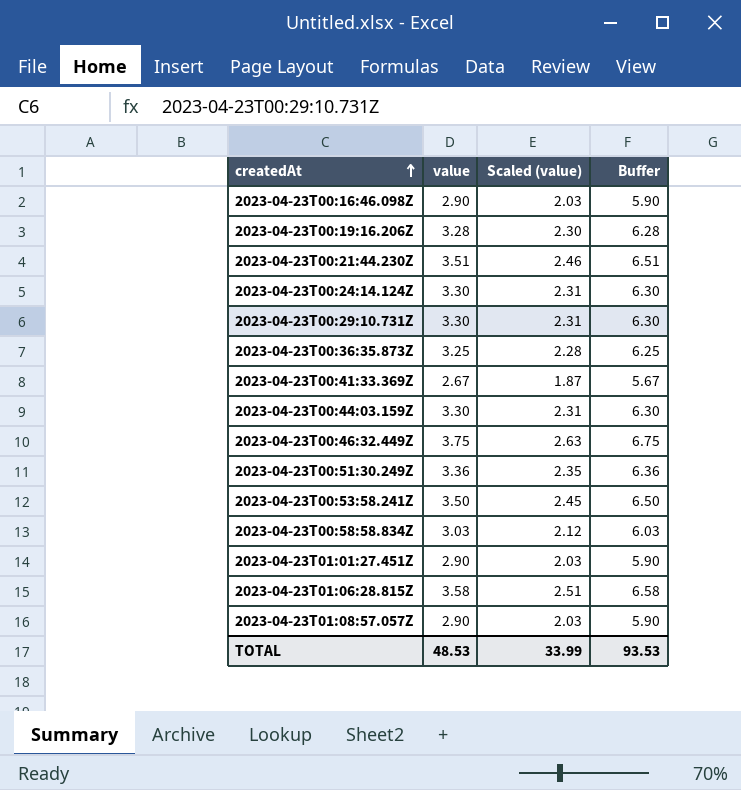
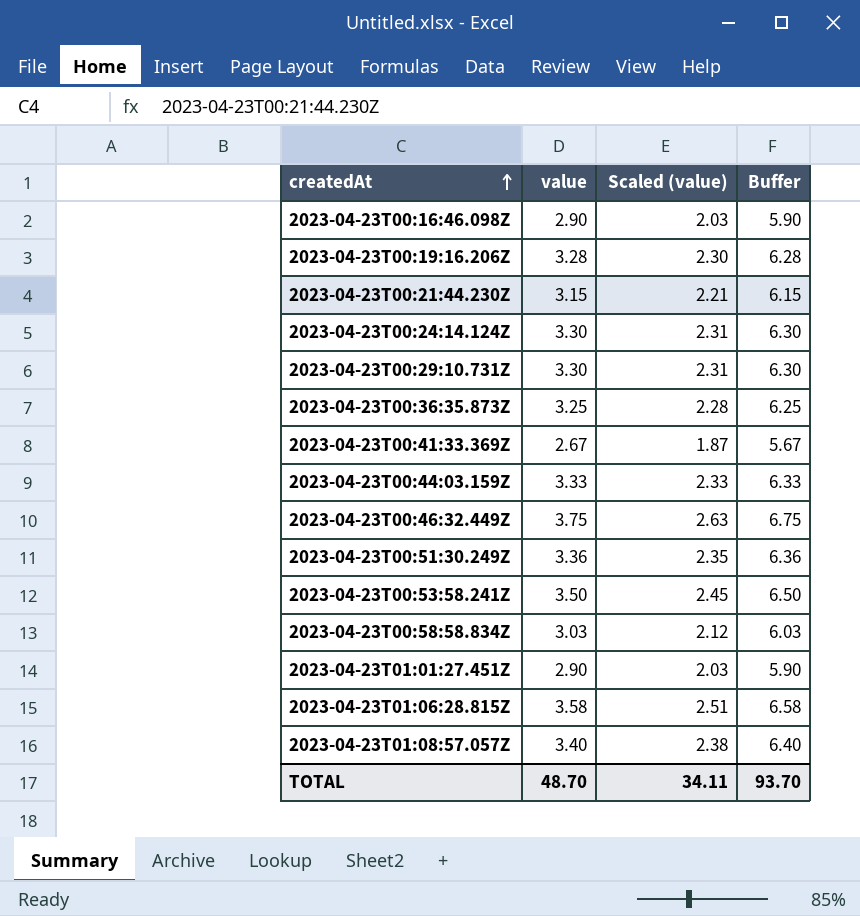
2023-04-23T00:21:44.230Z | value: 3.51 -> 3.15
2023-04-23T00:21:44.230Z | Scaled (value): 2.46 -> 2.21
2023-04-23T00:21:44.230Z | Buffer: 6.51 -> 6.15
2023-04-23T00:44:03.159Z | value: 3.30 -> 3.33
2023-04-23T00:44:03.159Z | Scaled (value): 2.31 -> 2.33
2023-04-23T00:44:03.159Z | Buffer: 6.30 -> 6.33
2023-04-23T01:08:57.057Z | value: 2.90 -> 3.40
2023-04-23T01:08:57.057Z | Scaled (value): 2.03 -> 2.38
2023-04-23T01:08:57.057Z | Buffer: 5.90 -> 6.40
TOTAL | value: 48.53 -> 48.70
TOTAL | Scaled (value): 33.99 -> 34.11
TOTAL | Buffer: 93.53 -> 93.70

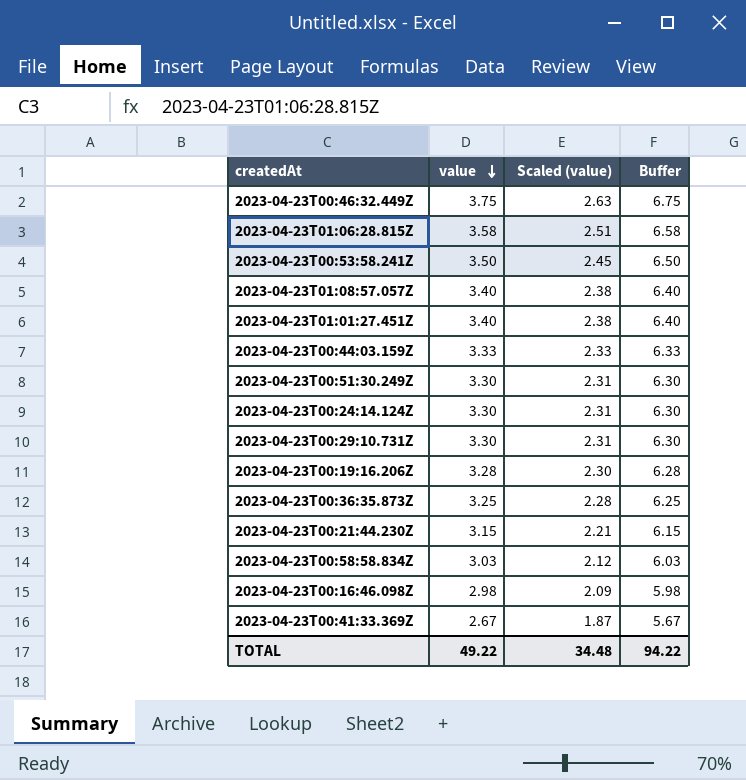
row order: createdAt ascending -> value descending
2023-04-23T01:01:27.451Z | value: 2.90 -> 3.40
2023-04-23T01:01:27.451Z | Scaled (value): 2.03 -> 2.38
2023-04-23T01:01:27.451Z | Buffer: 5.90 -> 6.40
2023-04-23T00:51:30.249Z | value: 3.36 -> 3.30
2023-04-23T00:51:30.249Z | Scaled (value): 2.35 -> 2.31
2023-04-23T00:51:30.249Z | Buffer: 6.36 -> 6.30
2023-04-23T00:16:46.098Z | value: 2.90 -> 2.98
2023-04-23T00:16:46.098Z | Scaled (value): 2.03 -> 2.09
2023-04-23T00:16:46.098Z | Buffer: 5.90 -> 5.98
TOTAL | value: 48.70 -> 49.22
TOTAL | Scaled (value): 34.11 -> 34.48
TOTAL | Buffer: 93.70 -> 94.22

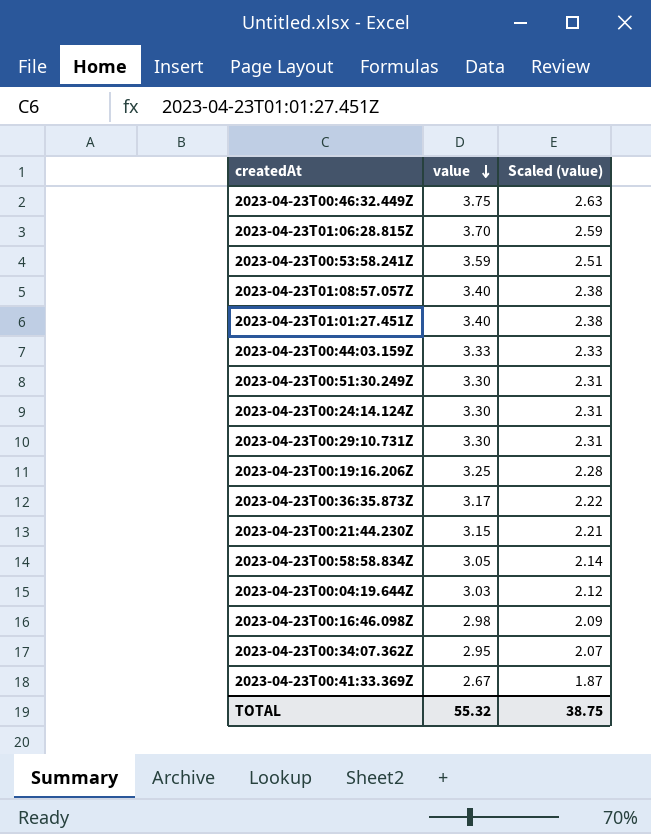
column Buffer | formula: [value] + 3 -> none
2023-04-23T01:06:28.815Z | value: 3.58 -> 3.70
2023-04-23T01:06:28.815Z | Scaled (value): 2.51 -> 2.59
2023-04-23T00:53:58.241Z | value: 3.50 -> 3.59
2023-04-23T00:53:58.241Z | Scaled (value): 2.45 -> 2.51
2023-04-23T00:19:16.206Z | value: 3.28 -> 3.25
2023-04-23T00:19:16.206Z | Scaled (value): 2.30 -> 2.28
2023-04-23T00:36:35.873Z | value: 3.25 -> 3.17
2023-04-23T00:36:35.873Z | Scaled (value): 2.28 -> 2.22
2023-04-23T00:58:58.834Z | value: 3.03 -> 3.05
2023-04-23T00:58:58.834Z | Scaled (value): 2.12 -> 2.14
row 2023-04-23T00:04:19.644Z: none -> 3.03 | 2.12
row 2023-04-23T00:34:07.362Z: none -> 2.95 | 2.07
TOTAL | value: 49.22 -> 55.32
TOTAL | Scaled (value): 34.48 -> 38.75

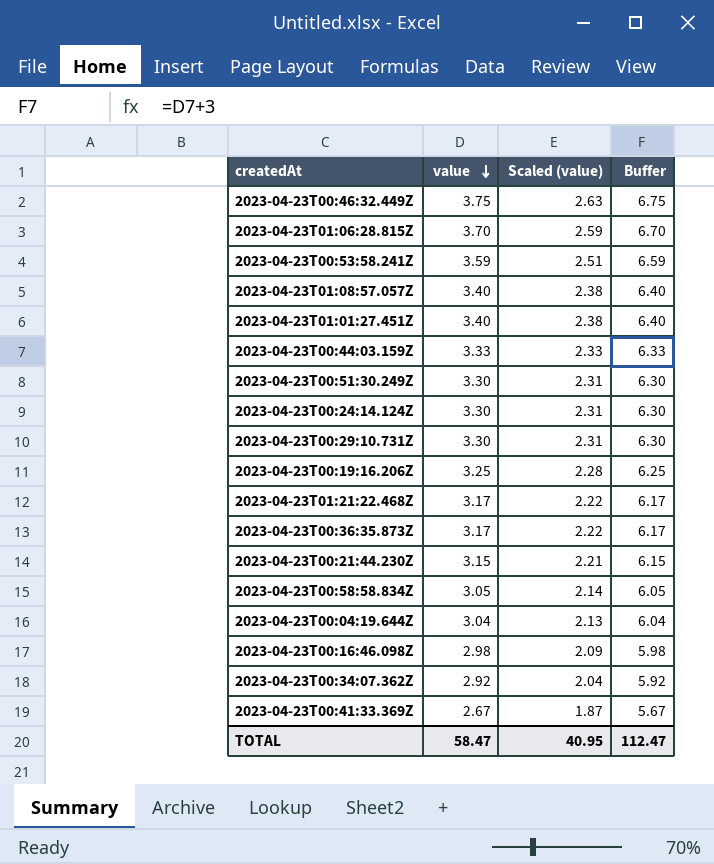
column Buffer | formula: none -> [value] + 3
row 2023-04-23T01:21:22.468Z: none -> 3.17 | 2.22 | 6.17
2023-04-23T00:04:19.644Z | value: 3.03 -> 3.04
2023-04-23T00:04:19.644Z | Scaled (value): 2.12 -> 2.13
2023-04-23T00:34:07.362Z | value: 2.95 -> 2.92
2023-04-23T00:34:07.362Z | Scaled (value): 2.07 -> 2.04
TOTAL | value: 55.32 -> 58.47
TOTAL | Scaled (value): 38.75 -> 40.95

